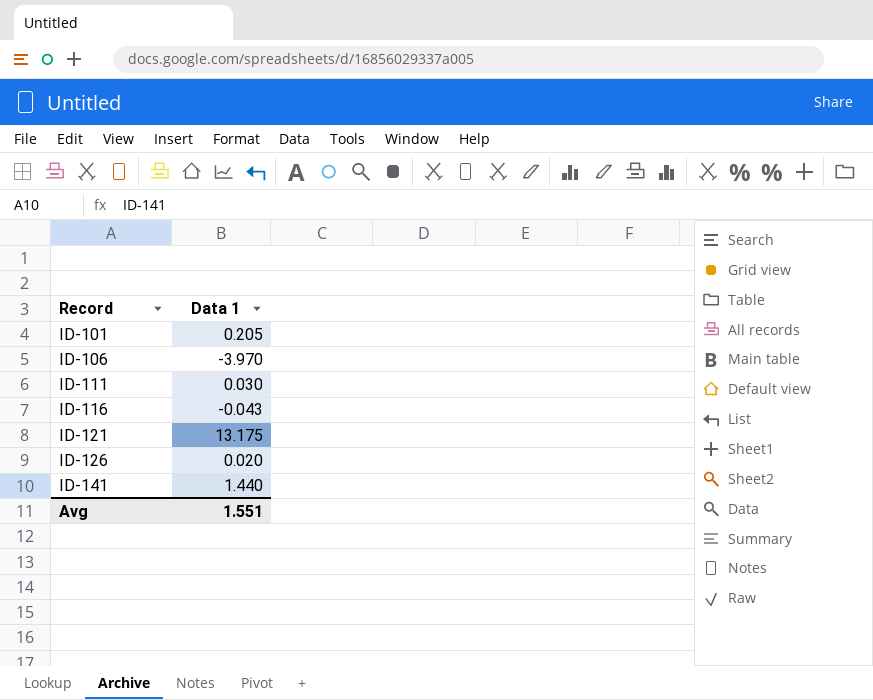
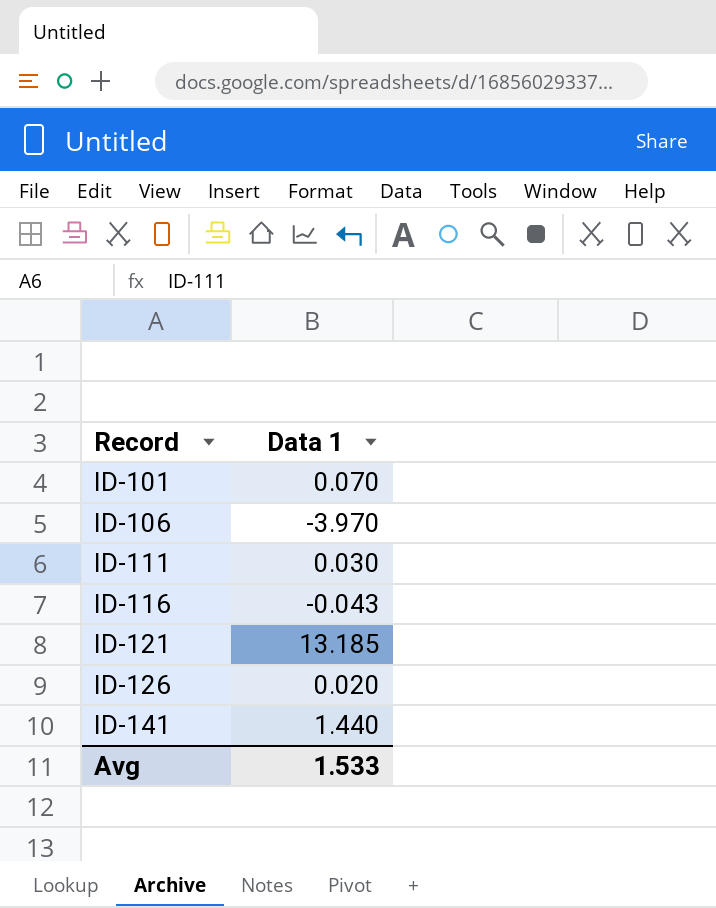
ID-101 | Data 1: 0.205 -> 0.070
ID-121 | Data 1: 13.175 -> 13.185
Avg | Data 1: 1.551 -> 1.533

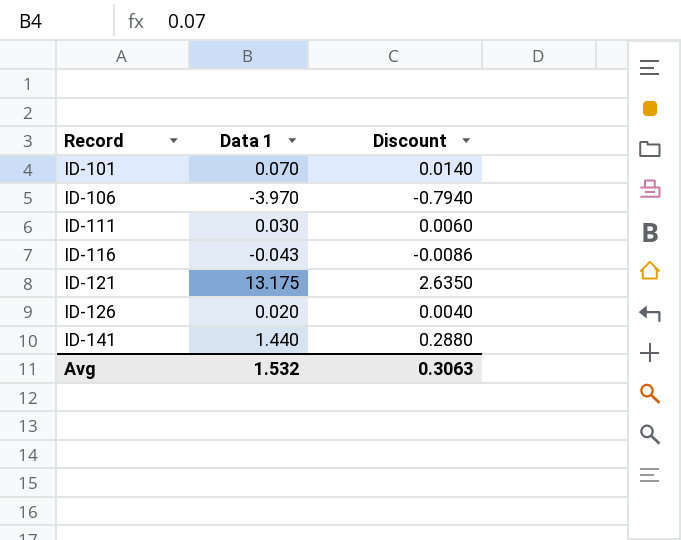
column Discount | formula: none -> [Data 1] * 0.2
ID-121 | Data 1: 13.185 -> 13.175
Avg | Data 1: 1.533 -> 1.532

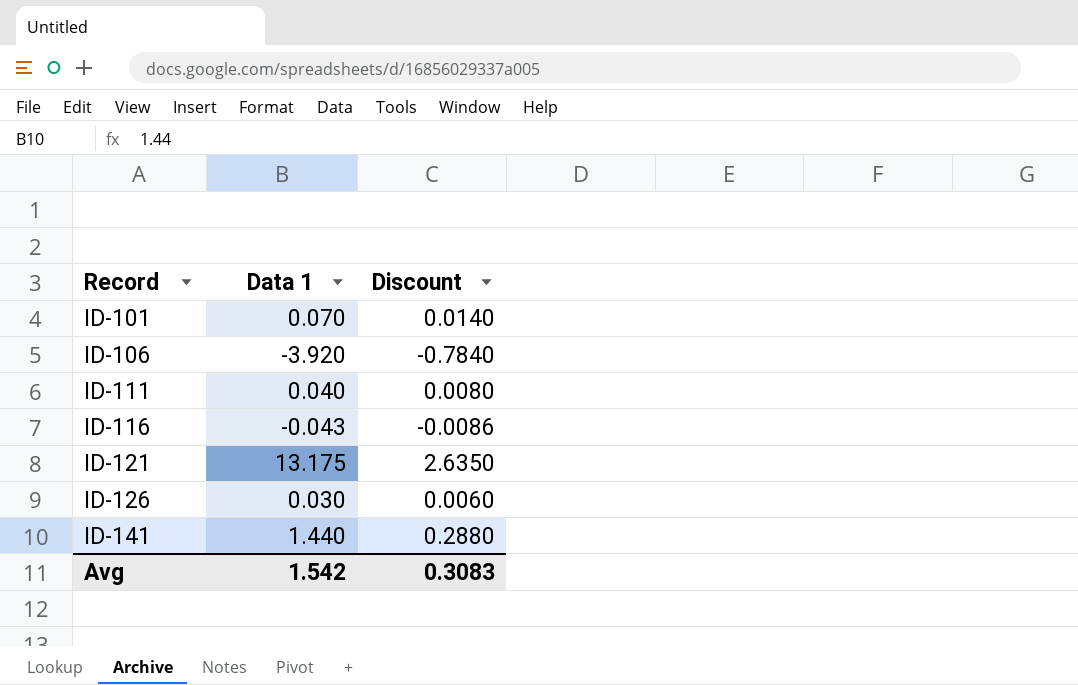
ID-106 | Data 1: -3.970 -> -3.920
ID-106 | Discount: -0.7940 -> -0.7840
ID-111 | Data 1: 0.030 -> 0.040
ID-111 | Discount: 0.0060 -> 0.0080
ID-126 | Data 1: 0.020 -> 0.030
ID-126 | Discount: 0.0040 -> 0.0060
Avg | Data 1: 1.532 -> 1.542
Avg | Discount: 0.3063 -> 0.3083

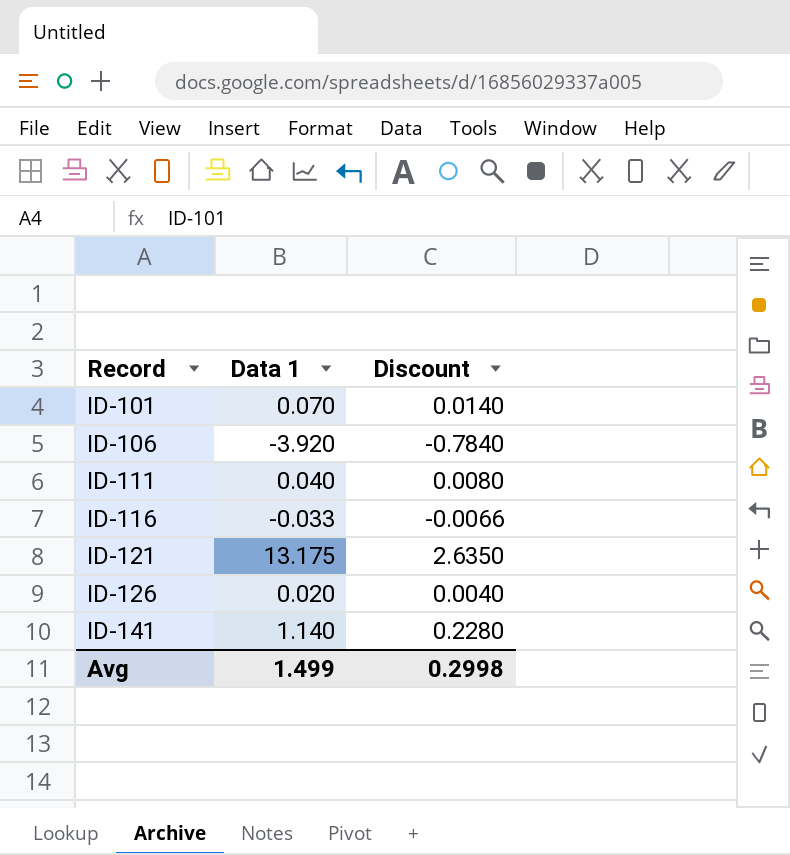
ID-116 | Data 1: -0.043 -> -0.033
ID-116 | Discount: -0.0086 -> -0.0066
ID-126 | Data 1: 0.030 -> 0.020
ID-126 | Discount: 0.0060 -> 0.0040
ID-141 | Data 1: 1.440 -> 1.140
ID-141 | Discount: 0.2880 -> 0.2280
Avg | Data 1: 1.542 -> 1.499
Avg | Discount: 0.3083 -> 0.2998

